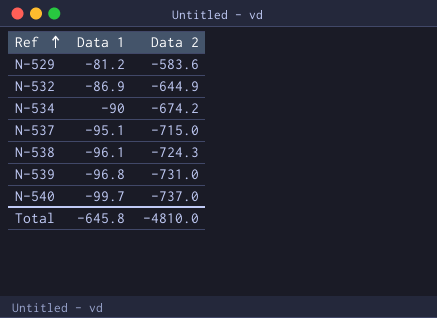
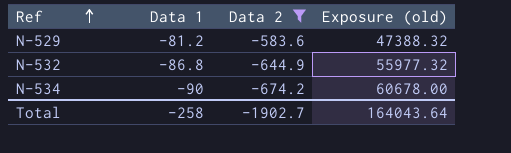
filter: none -> Data 2 >= -674.2
column Exposure (old) | formula: none -> [Data 1] * [Data 2]
N-532 | Data 1: -86.9 -> -86.8
Total | Data 1: -645.8 -> -258
Total | Data 2: -4810.0 -> -1902.7

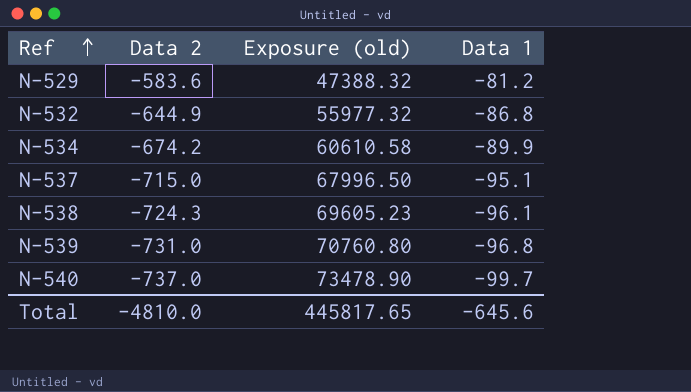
filter: Data 2 >= -674.2 -> none
column Data 1 | position: 2 -> 4
N-534 | Exposure (old): 60678.00 -> 60610.58
N-534 | Data 1: -90 -> -89.9
Total | Data 2: -1902.7 -> -4810.0
Total | Exposure (old): 164043.64 -> 445817.65
Total | Data 1: -258 -> -645.6

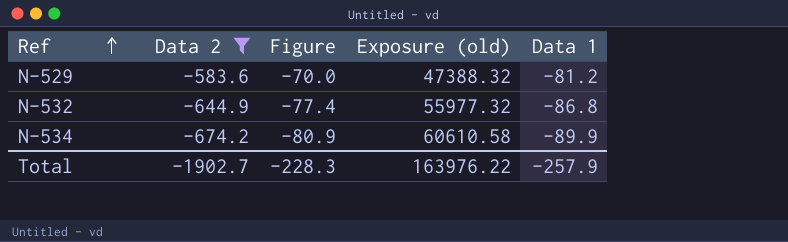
filter: none -> Data 2 >= -674.2
column Figure | formula: none -> [Data 2] * 0.12
Total | Data 2: -4810.0 -> -1902.7
Total | Exposure (old): 445817.65 -> 163976.22
Total | Data 1: -645.6 -> -257.9

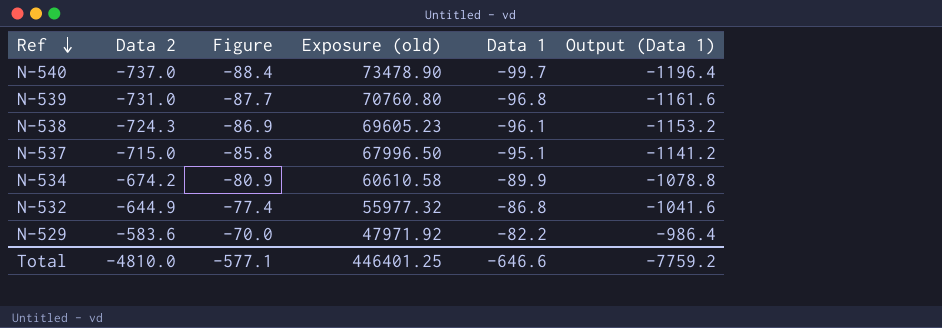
filter: Data 2 >= -674.2 -> none
row order: Ref ascending -> Ref descending
column Output (Data 1) | formula: none -> [Data 1] * 12
N-529 | Exposure (old): 47388.32 -> 47971.92
N-529 | Data 1: -81.2 -> -82.2
Total | Data 2: -1902.7 -> -4810.0
Total | Figure: -228.3 -> -577.1
Total | Exposure (old): 163976.22 -> 446401.25
Total | Data 1: -257.9 -> -646.6

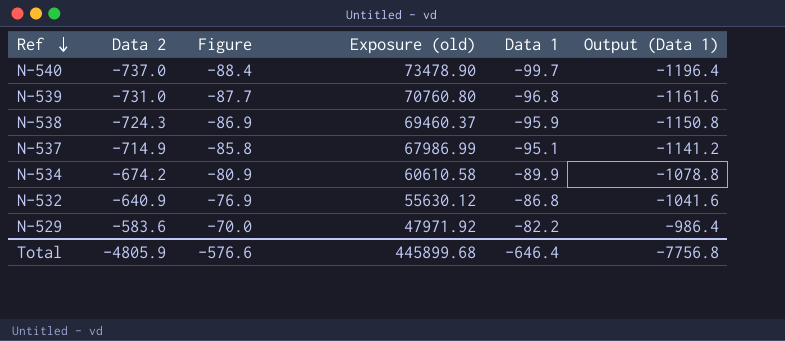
N-538 | Exposure (old): 69605.23 -> 69460.37
N-538 | Data 1: -96.1 -> -95.9
N-538 | Output (Data 1): -1153.2 -> -1150.8
N-537 | Data 2: -715.0 -> -714.9
N-537 | Exposure (old): 67996.50 -> 67986.99
N-532 | Data 2: -644.9 -> -640.9
N-532 | Figure: -77.4 -> -76.9
N-532 | Exposure (old): 55977.32 -> 55630.12
Total | Data 2: -4810.0 -> -4805.9
Total | Figure: -577.1 -> -576.6
Total | Exposure (old): 446401.25 -> 445899.68
Total | Data 1: -646.6 -> -646.4
Total | Output (Data 1): -7759.2 -> -7756.8

